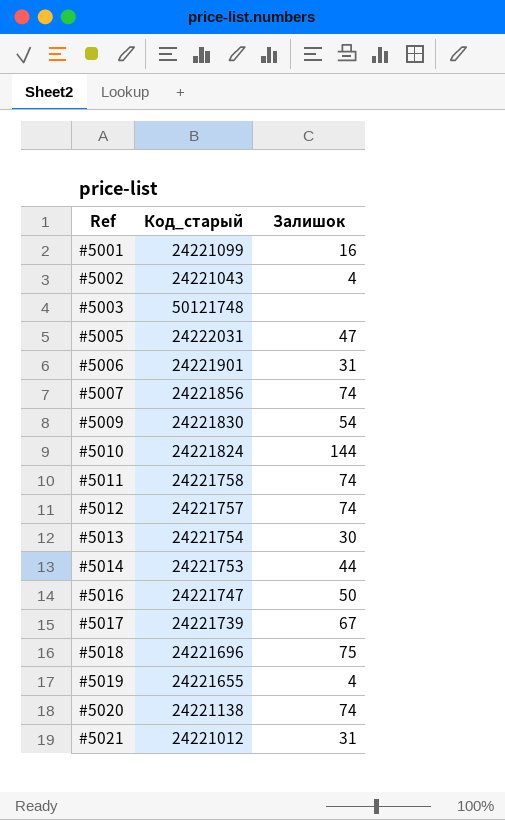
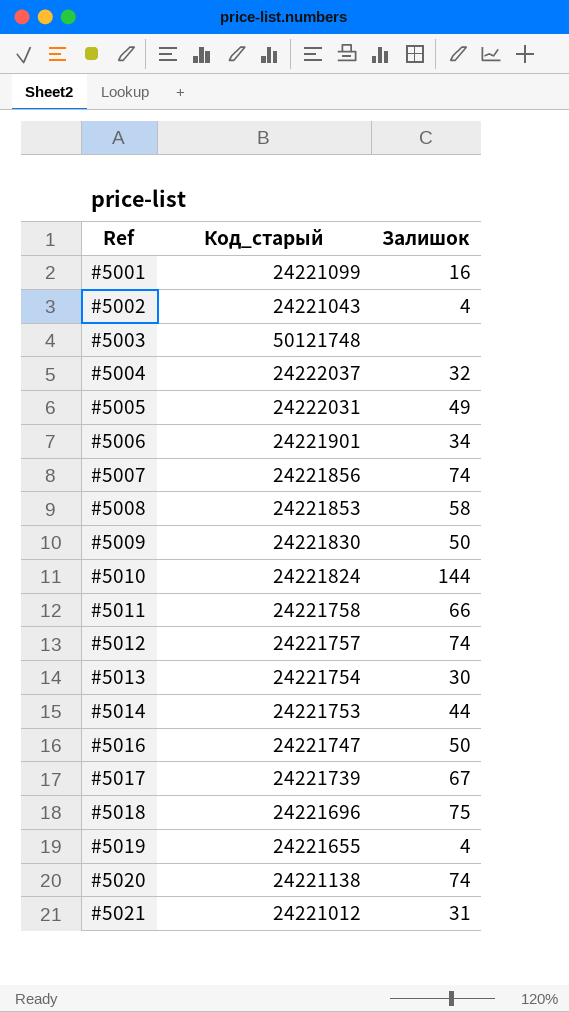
row #5004: none -> 24222037 | 32
#5005 | Залишок: 47 -> 49
#5006 | Залишок: 31 -> 34
row #5008: none -> 24221853 | 58
#5009 | Залишок: 54 -> 50
#5011 | Залишок: 74 -> 66

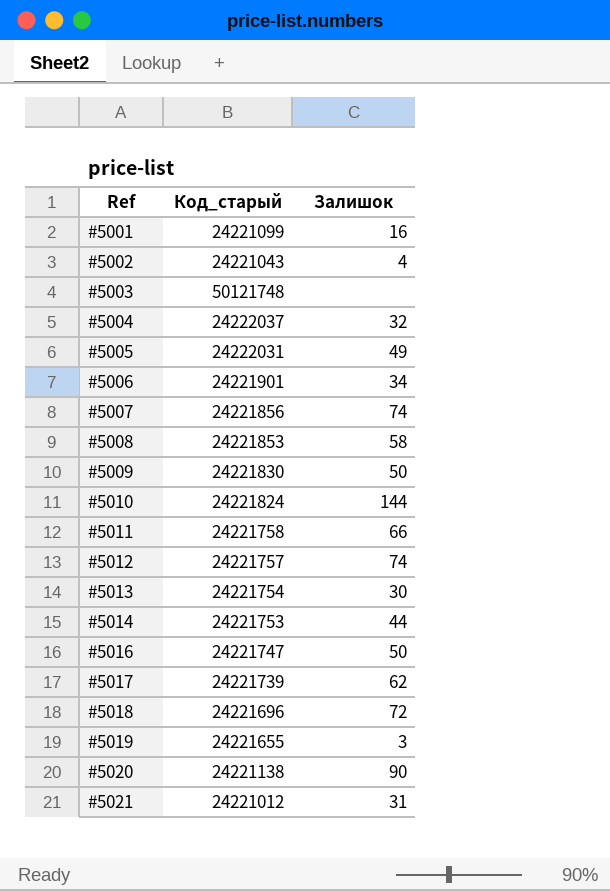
#5017 | Залишок: 67 -> 62
#5018 | Залишок: 75 -> 72
#5019 | Залишок: 4 -> 3
#5020 | Залишок: 74 -> 90

